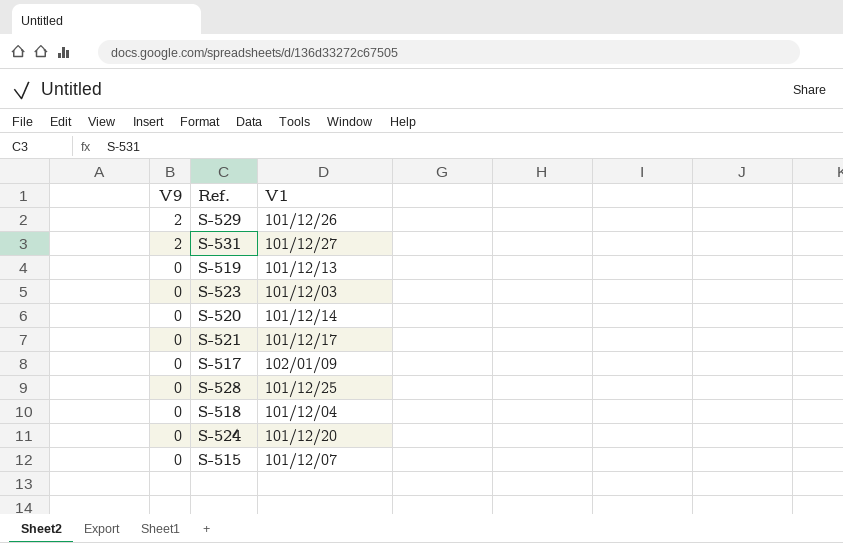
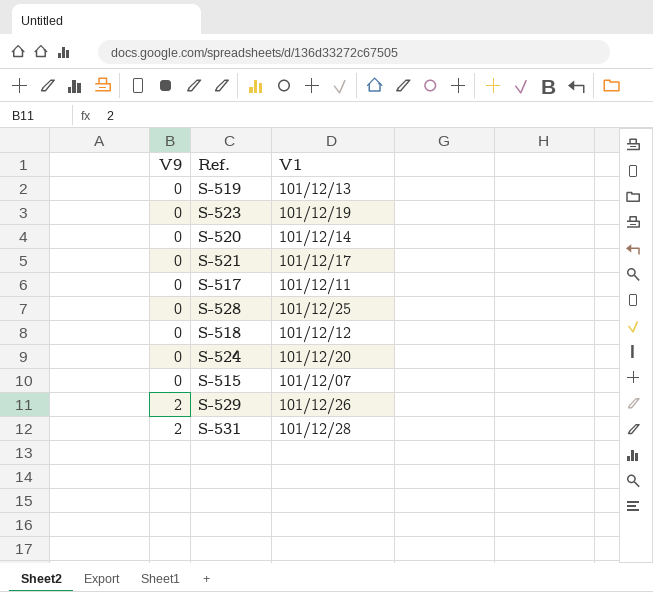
row order: V9 descending -> V9 ascending
S-523 | V1: 101/12/03 -> 101/12/19
S-517 | V1: 102/01/09 -> 101/12/11
S-518 | V1: 101/12/04 -> 101/12/12
S-531 | V1: 101/12/27 -> 101/12/28

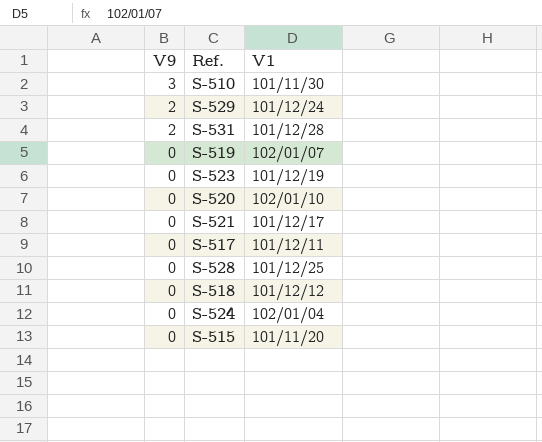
row order: V9 ascending -> V9 descending
row S-510: none -> 3 | 101/11/30
S-529 | V1: 101/12/26 -> 101/12/24
S-519 | V1: 101/12/13 -> 102/01/07
S-520 | V1: 101/12/14 -> 102/01/10
S-524 | V1: 101/12/20 -> 102/01/04
S-515 | V1: 101/12/07 -> 101/11/20

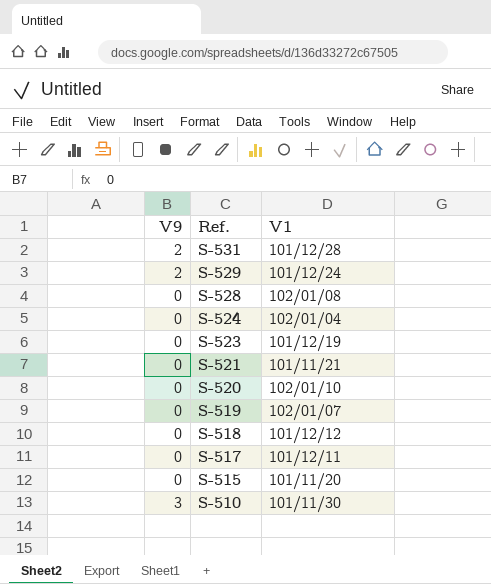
row order: V9 descending -> Ref. descending
S-528 | V1: 101/12/25 -> 102/01/08
S-521 | V1: 101/12/17 -> 101/11/21

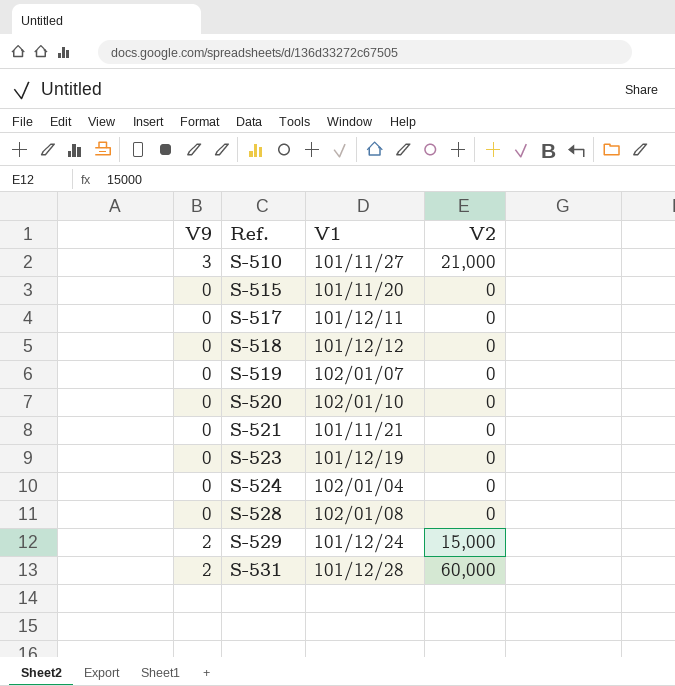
row order: Ref. descending -> Ref. ascending
column V2 | position: none -> 4
S-510 | V1: 101/11/30 -> 101/11/27

